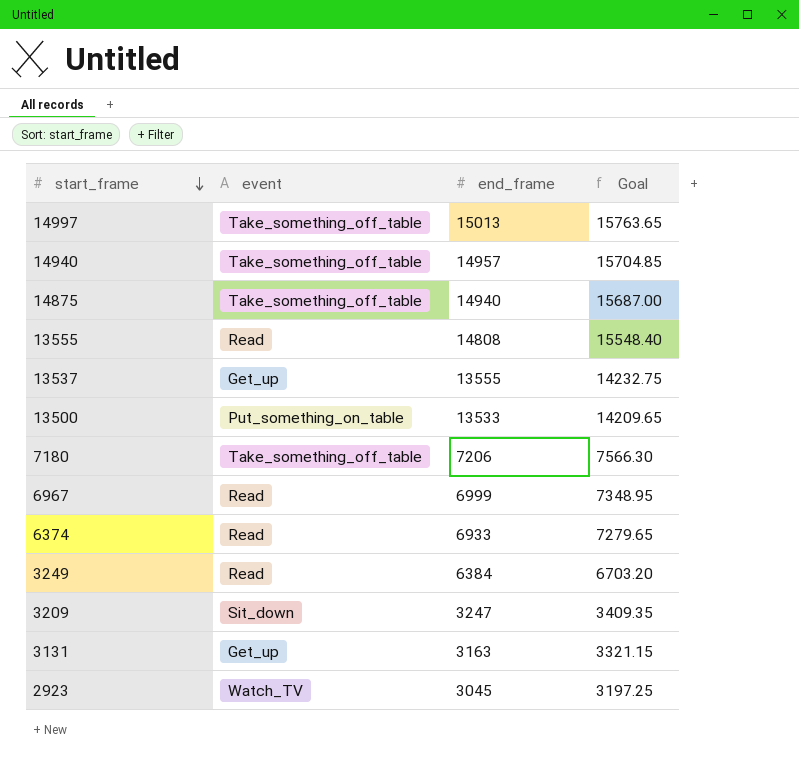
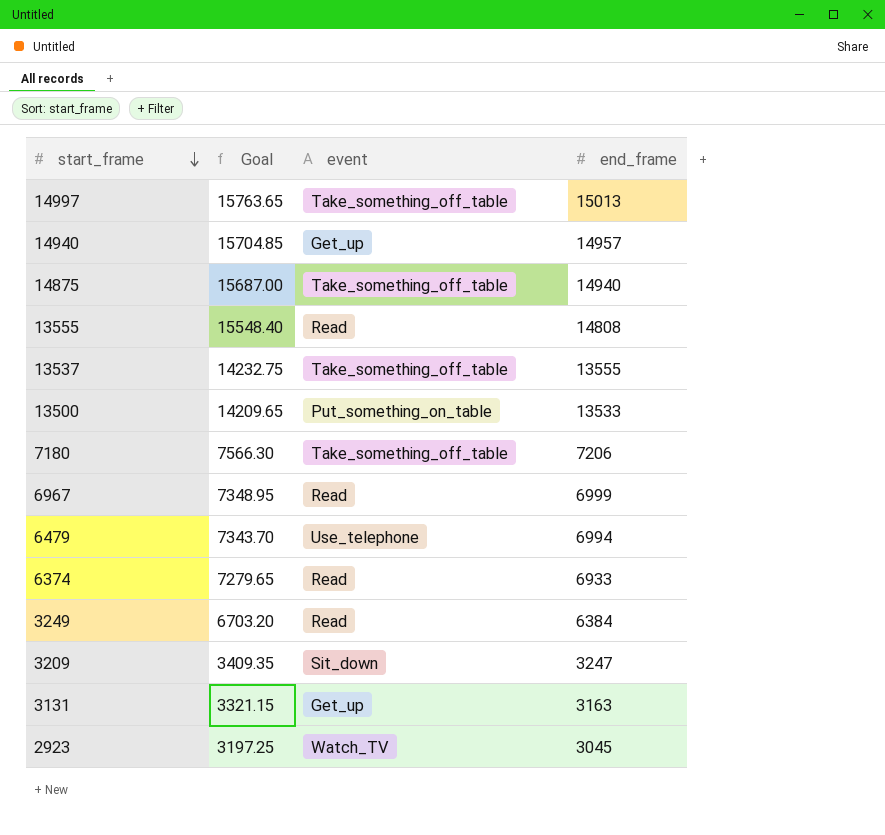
column Goal | position: 4 -> 2
14940 | event: Take_something_off_table -> Get_up
13537 | event: Get_up -> Take_something_off_table
row 6479: none -> 7343.70 | Use_telephone | 6994

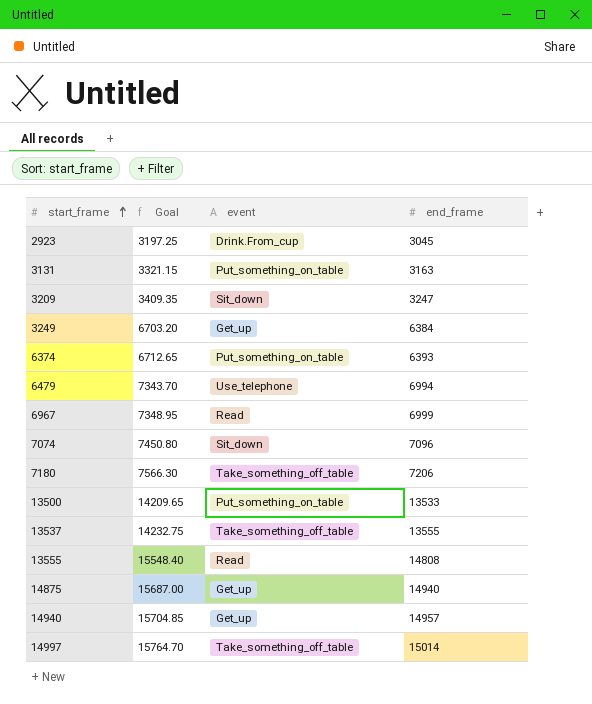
row order: start_frame descending -> start_frame ascending
2923 | event: Watch_TV -> Drink.From_cup
3131 | event: Get_up -> Put_something_on_table
3249 | event: Read -> Get_up
6374 | Goal: 7279.65 -> 6712.65
6374 | event: Read -> Put_something_on_table
6374 | end_frame: 6933 -> 6393
row 7074: none -> 7450.80 | Sit_down | 7096
14875 | event: Take_something_off_table -> Get_up
14997 | Goal: 15763.65 -> 15764.70
14997 | end_frame: 15013 -> 15014

